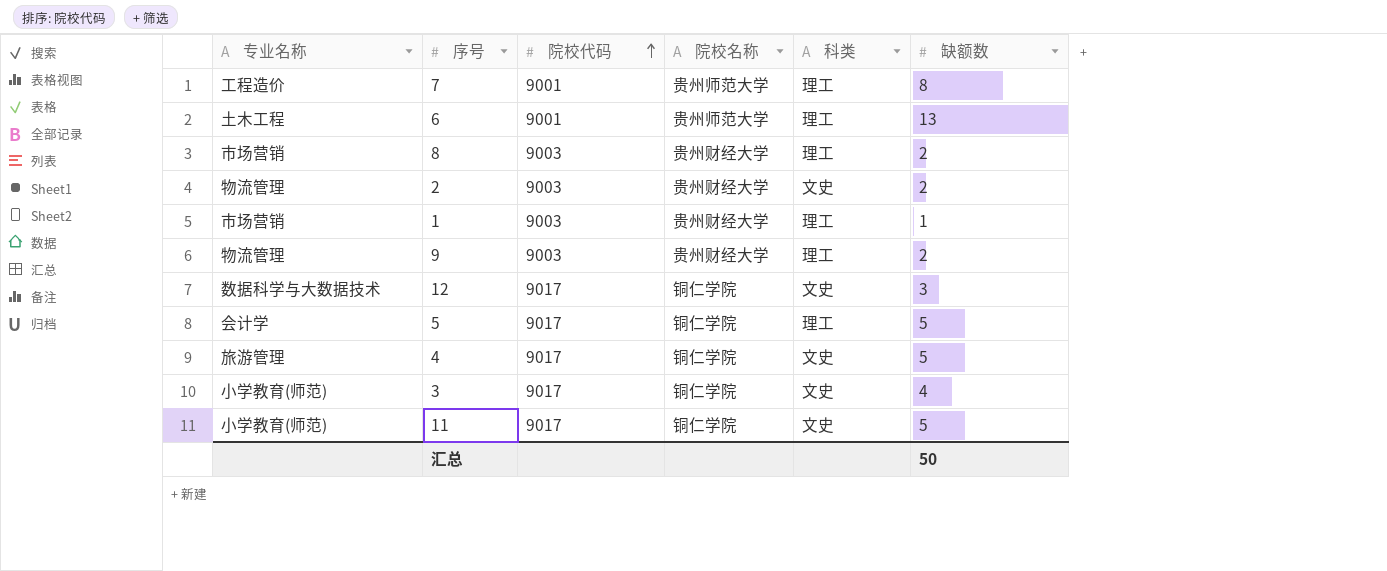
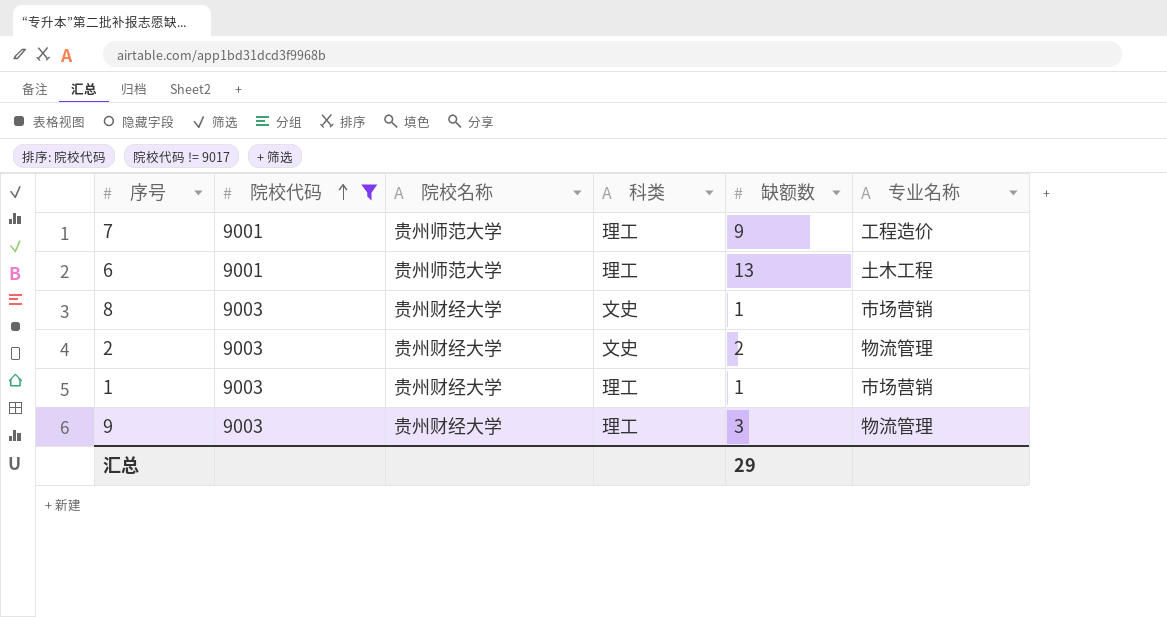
filter: none -> 院校代码 != 9017
column 专业名称 | position: 1 -> 6
7 | 缺额数: 8 -> 9
8 | 科类: 理工 -> 文史
8 | 缺额数: 2 -> 1
9 | 缺额数: 2 -> 3
汇总 | 缺额数: 50 -> 29

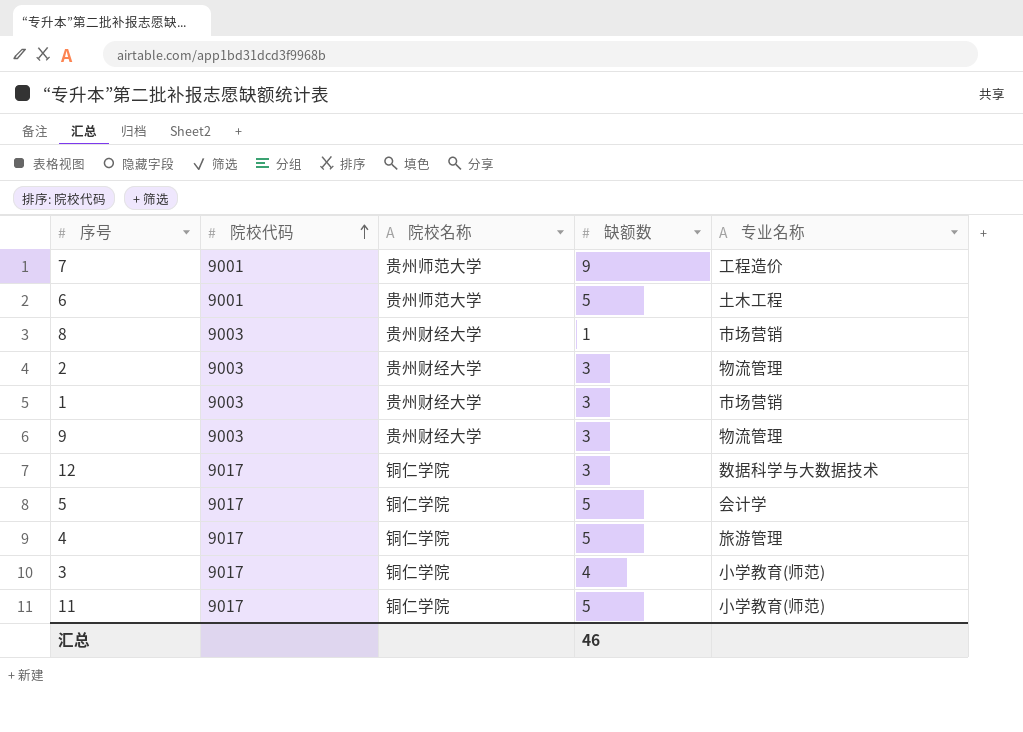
filter: 院校代码 != 9017 -> none
column 科类 | position: 4 -> none
6 | 缺额数: 13 -> 5
2 | 缺额数: 2 -> 3
1 | 缺额数: 1 -> 3
汇总 | 缺额数: 29 -> 46

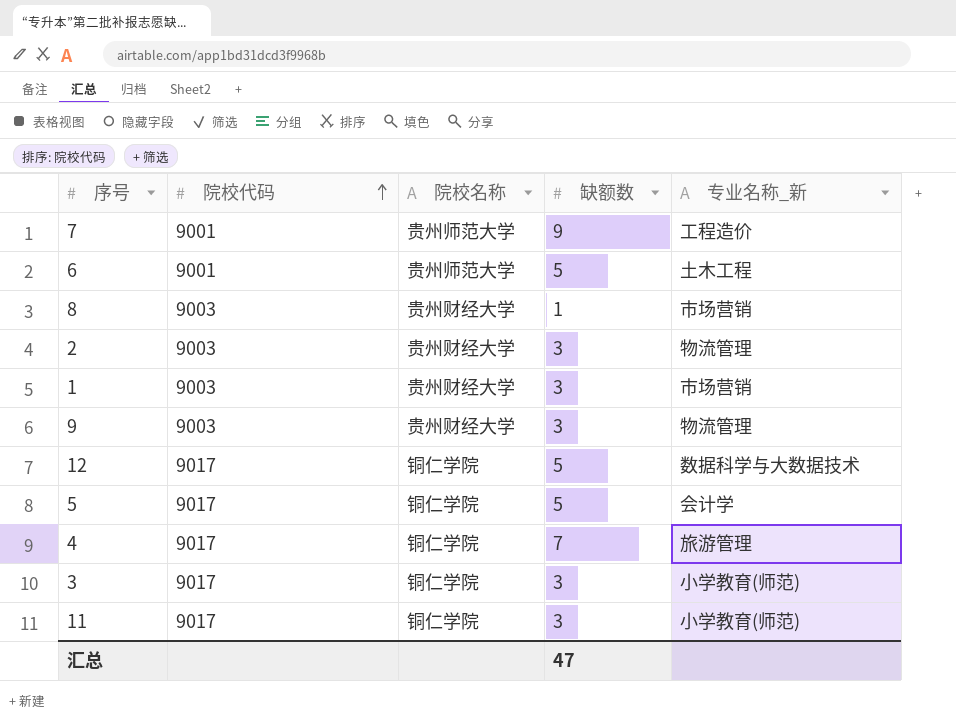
column name: 专业名称 -> 专业名称_新
12 | 缺额数: 3 -> 5
4 | 缺额数: 5 -> 7
3 | 缺额数: 4 -> 3
11 | 缺额数: 5 -> 3
汇总 | 缺额数: 46 -> 47

